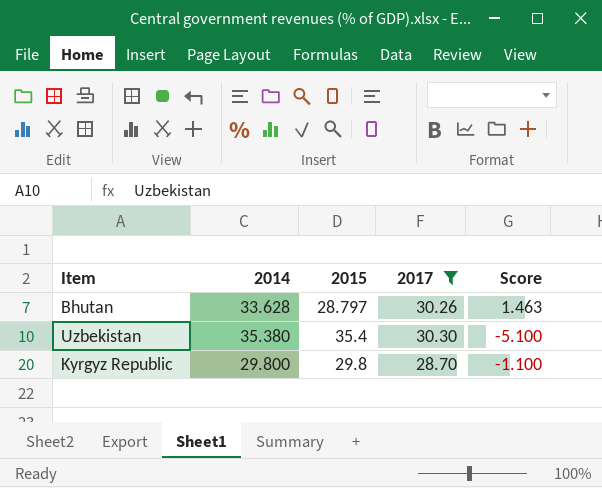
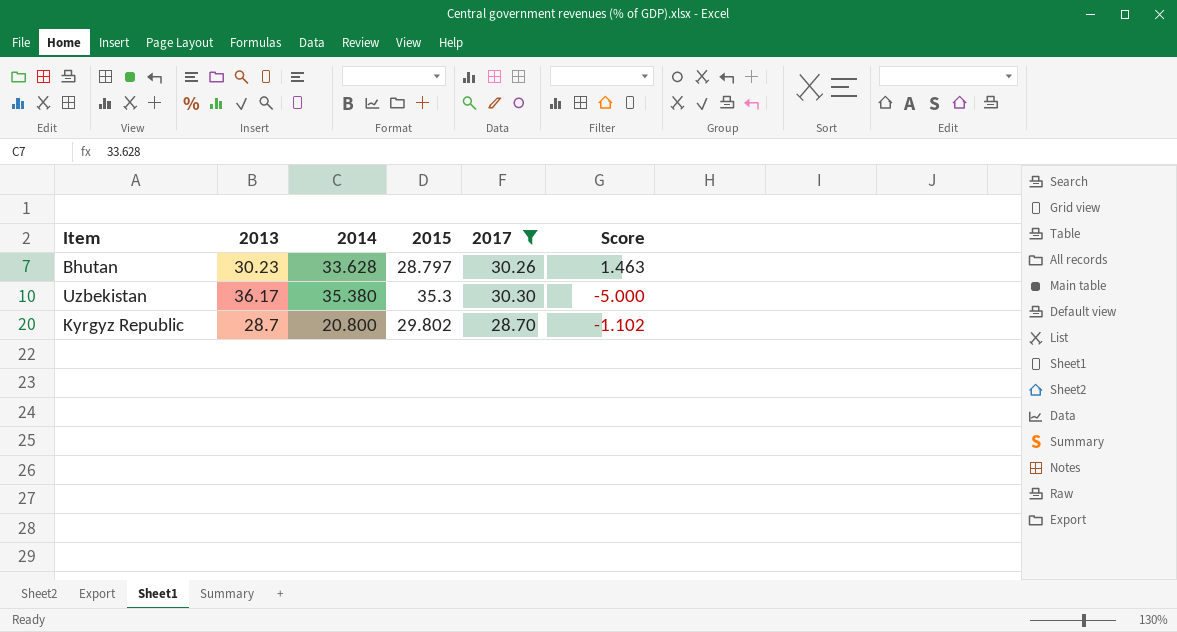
column 2013 | position: none -> 2
Uzbekistan | 2015: 35.4 -> 35.3
Uzbekistan | Score: -5.100 -> -5.000
Kyrgyz Republic | 2014: 29.800 -> 20.800
Kyrgyz Republic | 2015: 29.8 -> 29.802
Kyrgyz Republic | Score: -1.100 -> -1.102

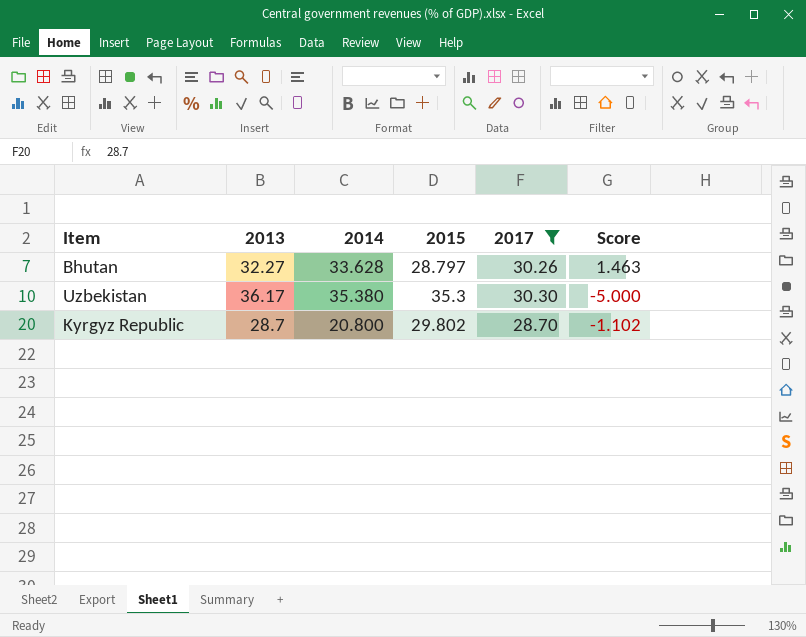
Bhutan | 2013: 30.23 -> 32.27

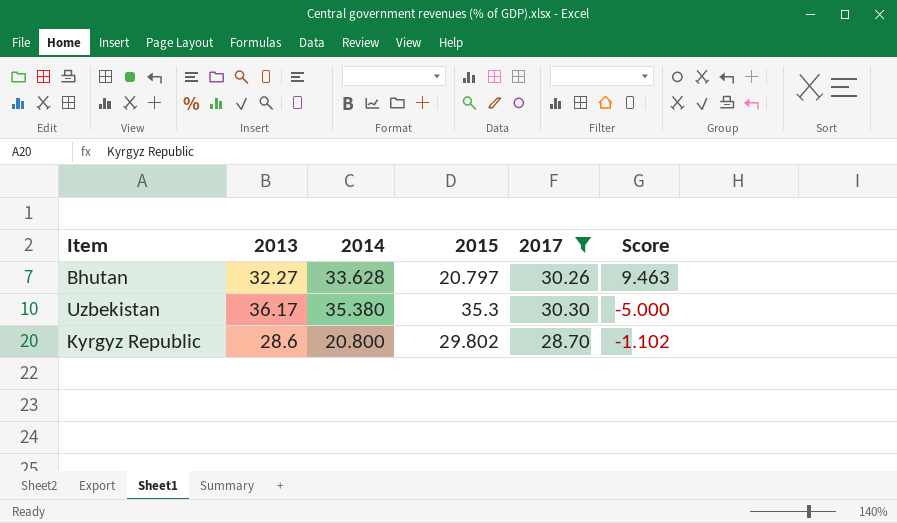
Bhutan | 2015: 28.797 -> 20.797
Bhutan | Score: 1.463 -> 9.463
Kyrgyz Republic | 2013: 28.7 -> 28.6

